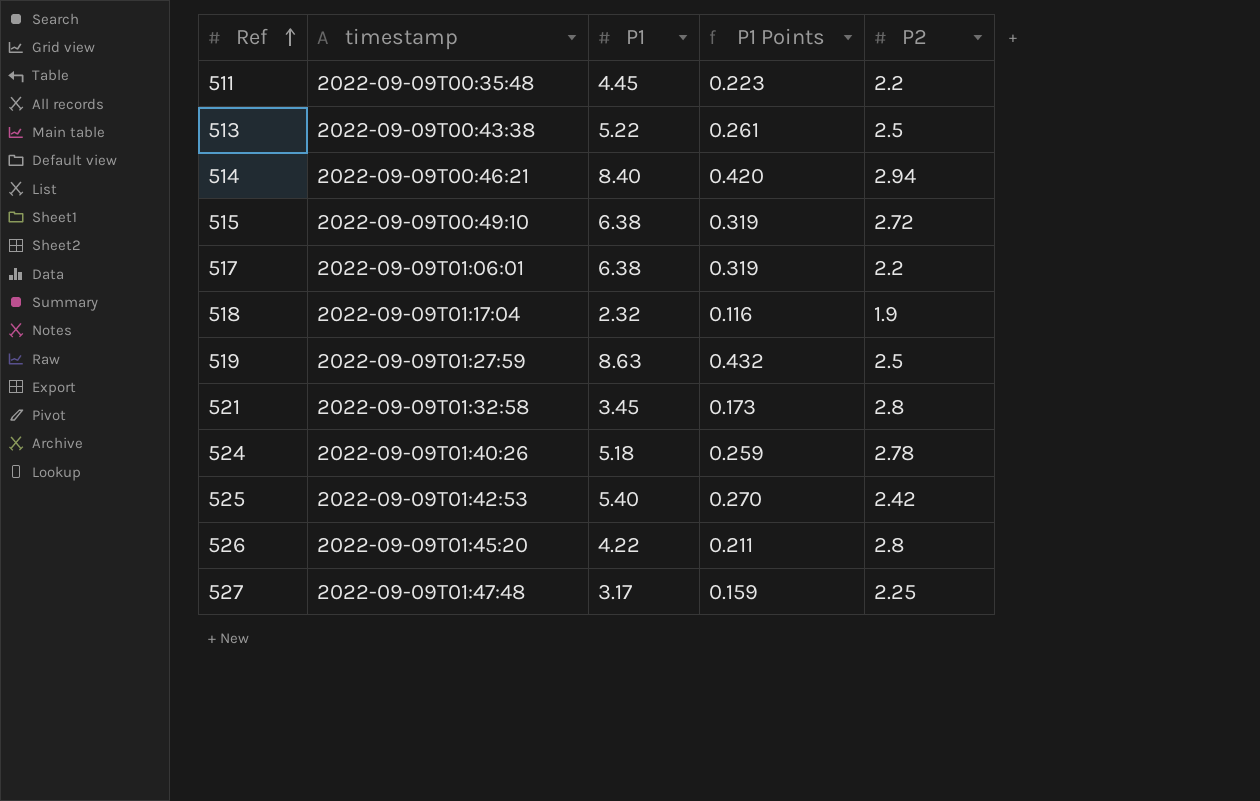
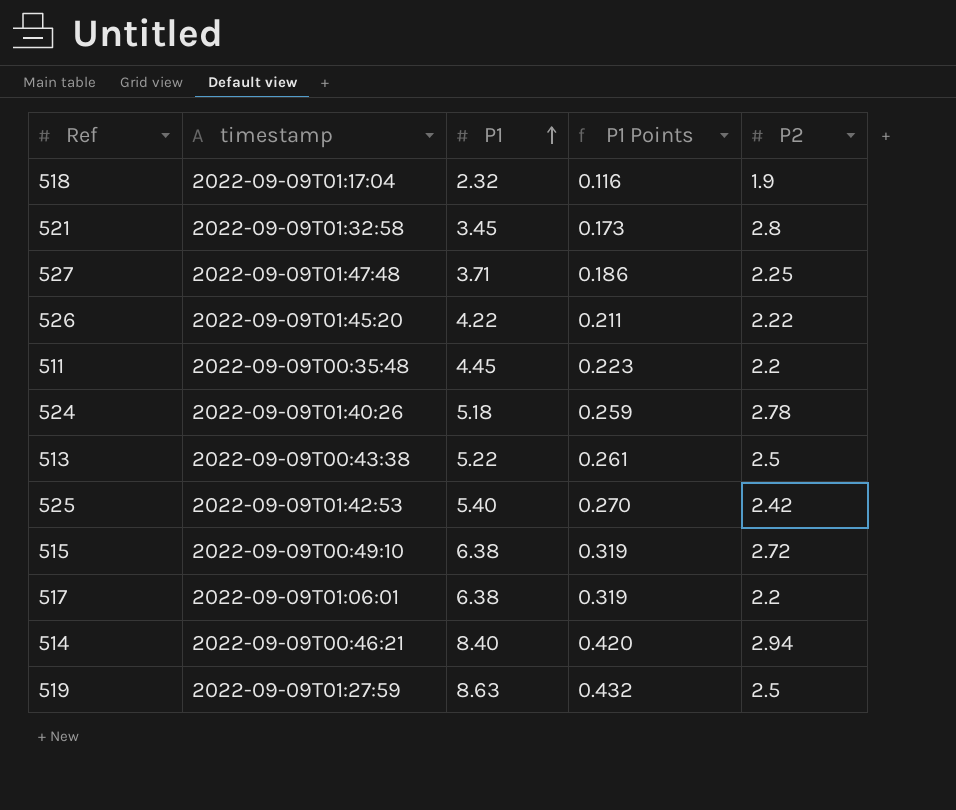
row order: Ref ascending -> P1 ascending
527 | P1: 3.17 -> 3.71
527 | P1 Points: 0.159 -> 0.186
526 | P2: 2.8 -> 2.22

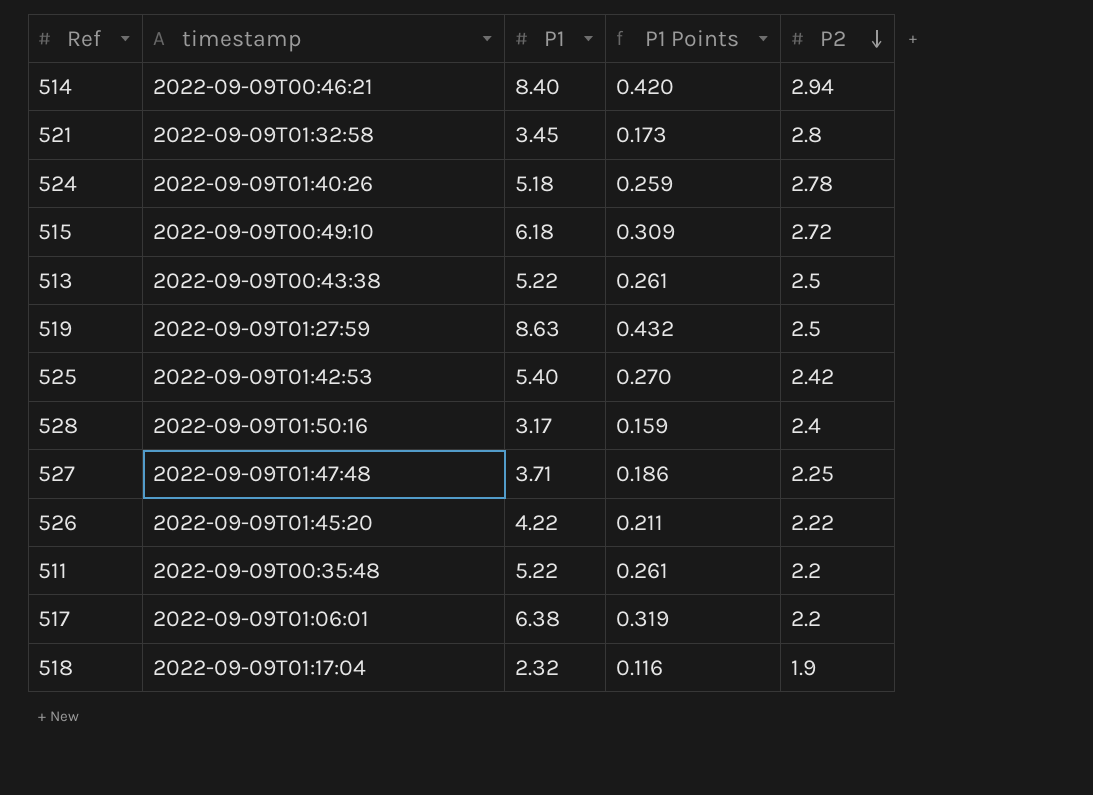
row order: P1 ascending -> P2 descending
515 | P1: 6.38 -> 6.18
515 | P1 Points: 0.319 -> 0.309
row 528: none -> 2022-09-09T01:50:16 | 3.17 | 0.159 | 2.4
511 | P1: 4.45 -> 5.22
511 | P1 Points: 0.223 -> 0.261

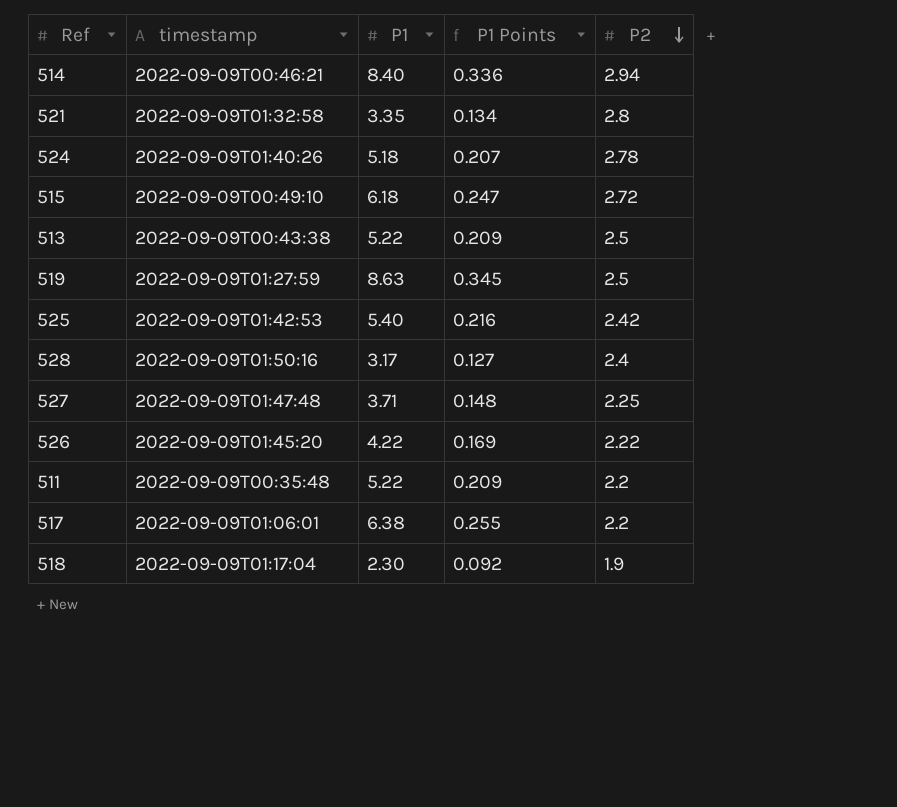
column P1 Points | formula: [P1] * 0.05 -> [P1] * 0.04
521 | P1: 3.45 -> 3.35
518 | P1: 2.32 -> 2.30

